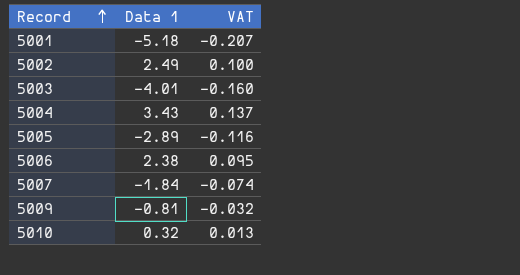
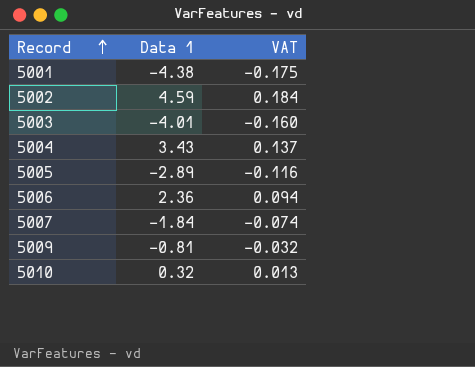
5001 | Data 1: -5.18 -> -4.38
5001 | VAT: -0.207 -> -0.175
5002 | Data 1: 2.49 -> 4.59
5002 | VAT: 0.100 -> 0.184
5006 | Data 1: 2.38 -> 2.36
5006 | VAT: 0.095 -> 0.094

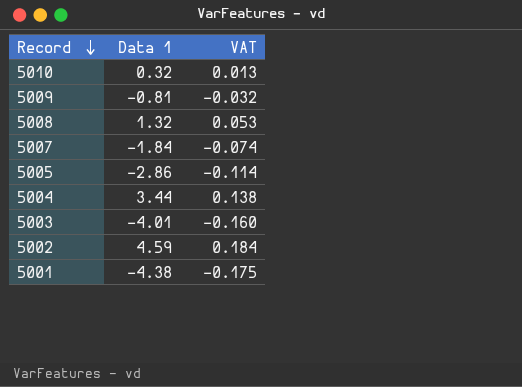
row order: Record ascending -> Record descending
row 5006: 2.36 | 0.094 -> none
row 5008: none -> 1.32 | 0.053
5005 | Data 1: -2.89 -> -2.86
5005 | VAT: -0.116 -> -0.114
5004 | Data 1: 3.43 -> 3.44
5004 | VAT: 0.137 -> 0.138

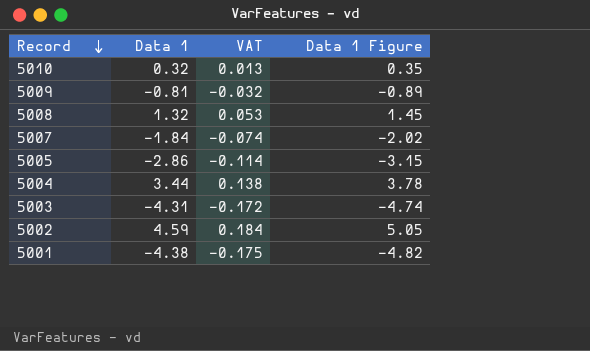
column Data 1 Figure | formula: none -> [Data 1] * 1.1
5003 | Data 1: -4.01 -> -4.31
5003 | VAT: -0.160 -> -0.172

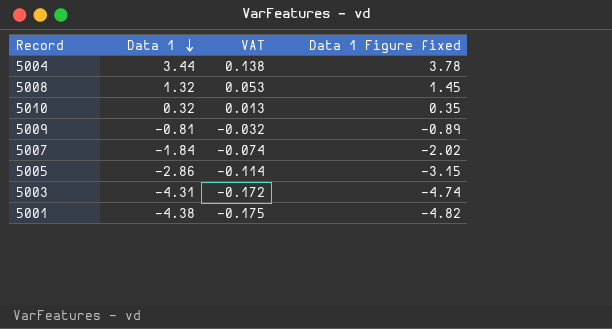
row order: Record descending -> Data 1 descending
column name: Data 1 Figure -> Data 1 Figure fixed
row 5002: 4.59 | 0.184 | 5.05 -> none

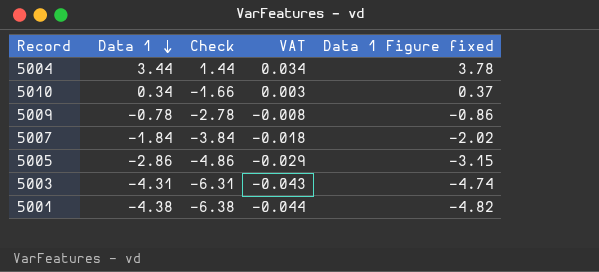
column Check | formula: none -> [Data 1] - 2
column VAT | formula: [Data 1] * 0.04 -> [Data 1] * 0.01
row 5008: 1.32 | 0.053 | 1.45 -> none
5010 | Data 1: 0.32 -> 0.34
5010 | Data 1 Figure fixed: 0.35 -> 0.37
5009 | Data 1: -0.81 -> -0.78
5009 | Data 1 Figure fixed: -0.89 -> -0.86

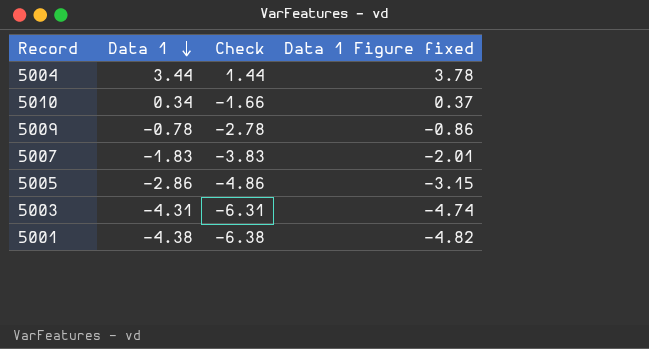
column VAT | formula: [Data 1] * 0.01 -> none
5007 | Data 1: -1.84 -> -1.83
5007 | Check: -3.84 -> -3.83
5007 | Data 1 Figure fixed: -2.02 -> -2.01

